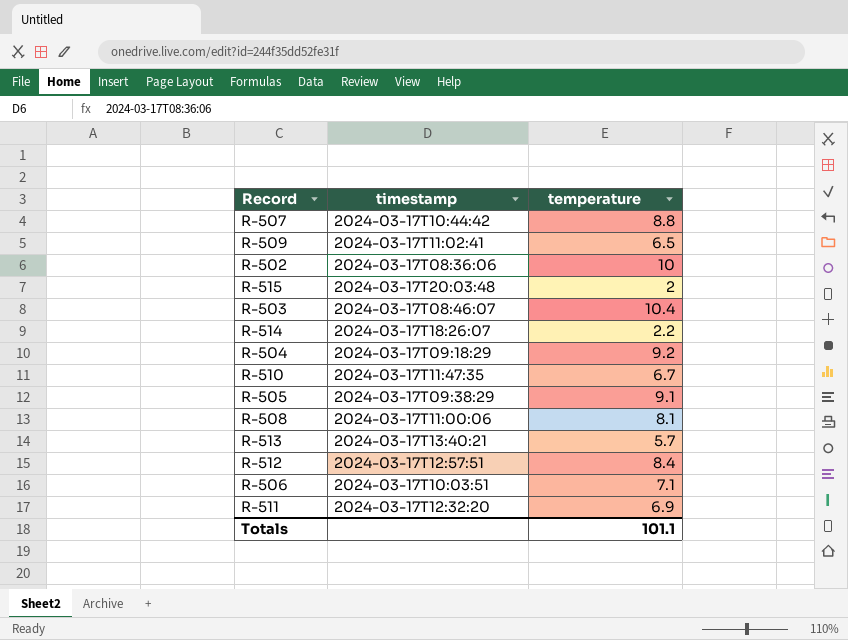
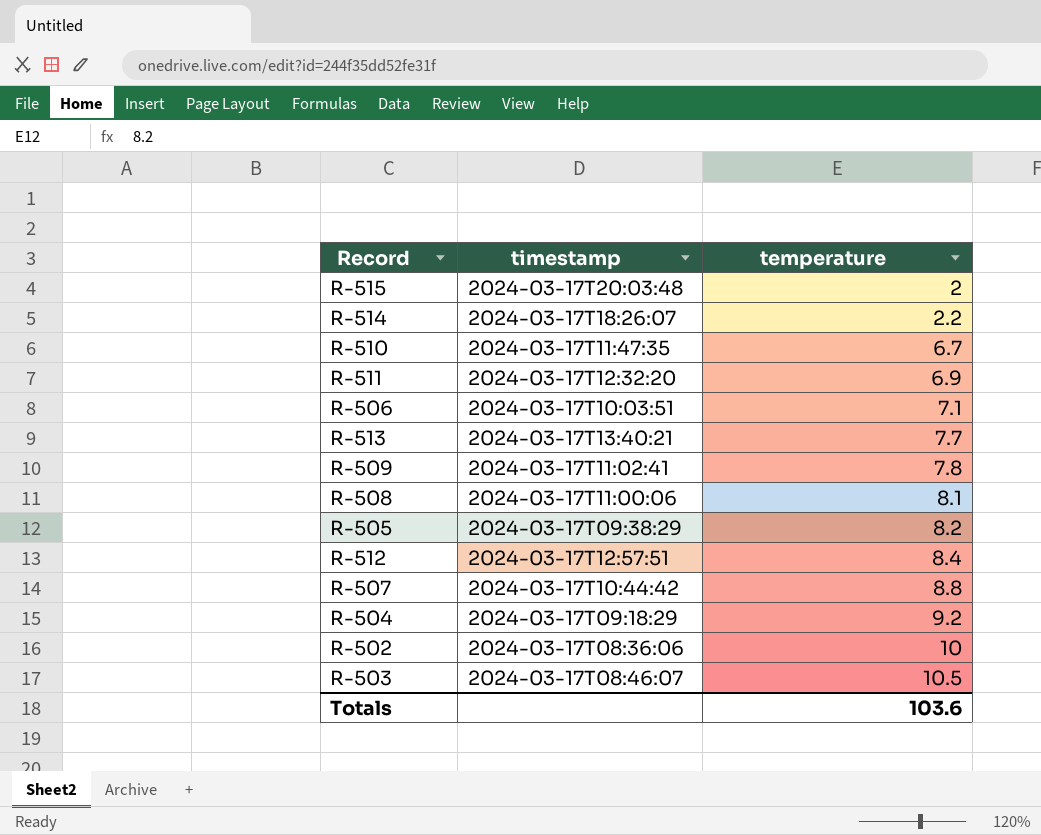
row order: none -> temperature ascending
R-513 | temperature: 5.7 -> 7.7
R-509 | temperature: 6.5 -> 7.8
R-505 | temperature: 9.1 -> 8.2
R-503 | temperature: 10.4 -> 10.5
Totals | temperature: 101.1 -> 103.6

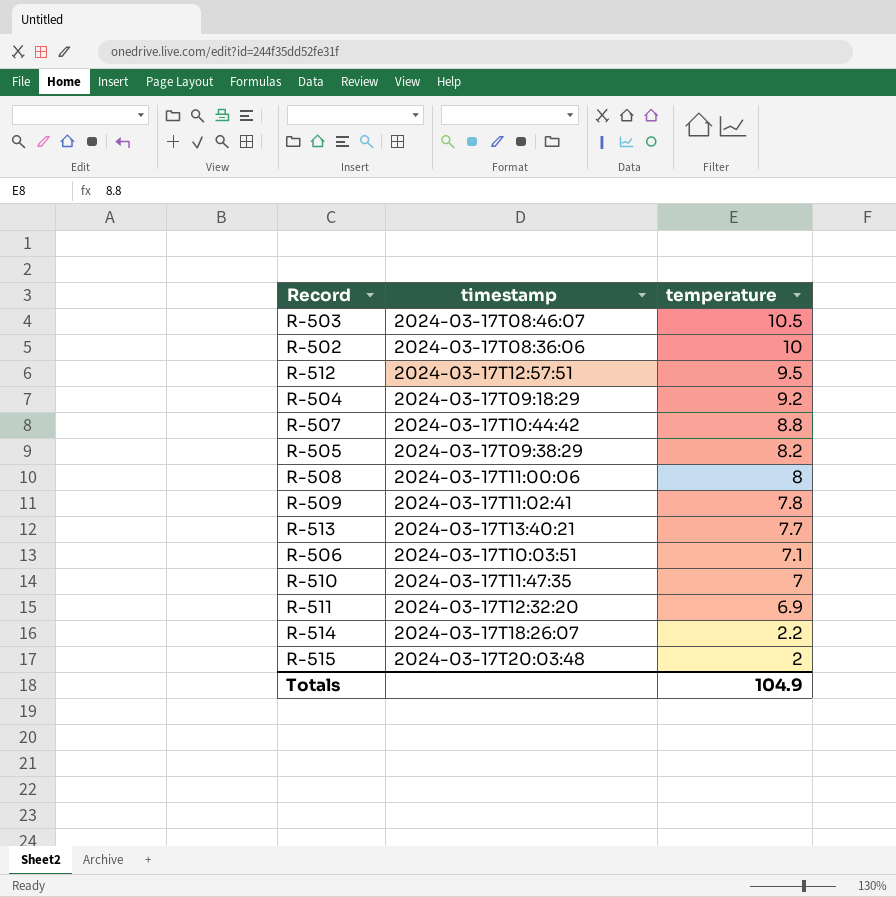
row order: temperature ascending -> temperature descending
R-512 | temperature: 8.4 -> 9.5
R-508 | temperature: 8.1 -> 8
R-510 | temperature: 6.7 -> 7
Totals | temperature: 103.6 -> 104.9

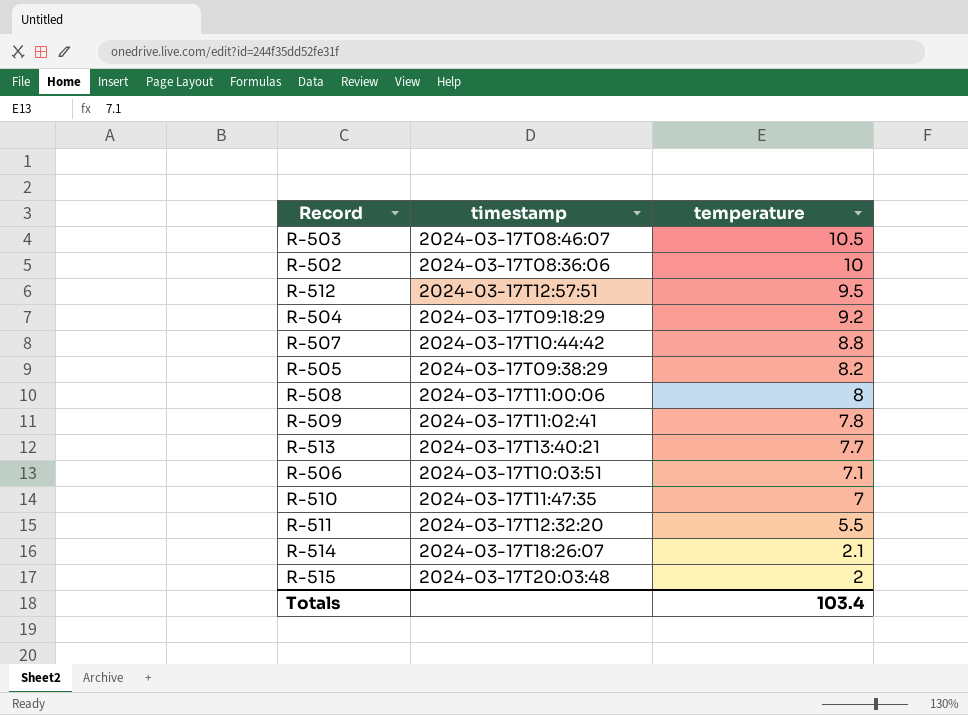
R-511 | temperature: 6.9 -> 5.5
R-514 | temperature: 2.2 -> 2.1
Totals | temperature: 104.9 -> 103.4

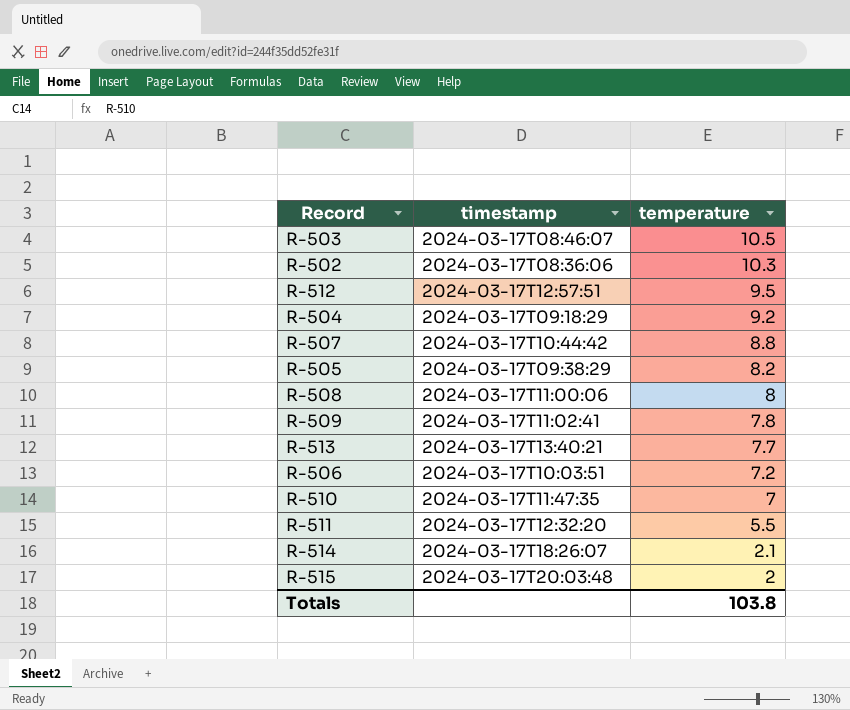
R-502 | temperature: 10 -> 10.3
R-506 | temperature: 7.1 -> 7.2
Totals | temperature: 103.4 -> 103.8

